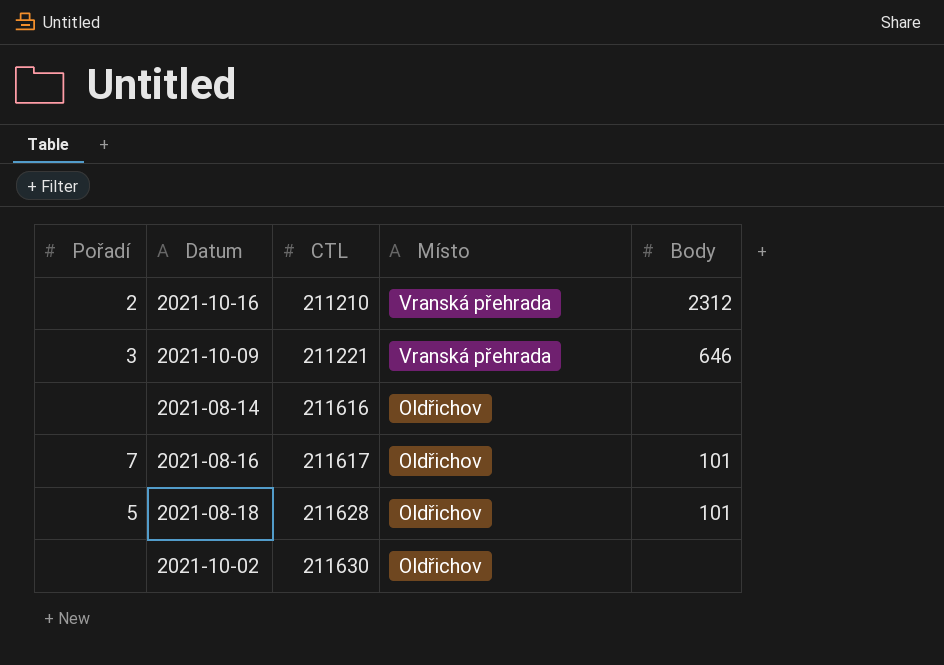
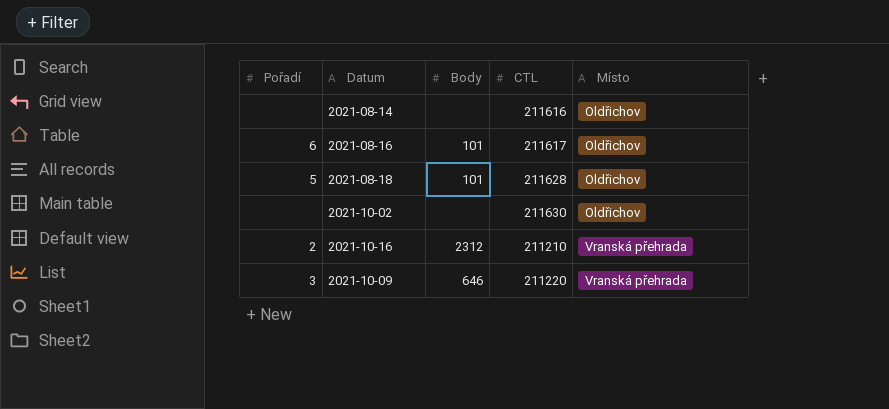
row order: CTL ascending -> Místo ascending
column Body | position: 5 -> 3
2021-08-16 | Pořadí: 7 -> 6
2021-10-09 | CTL: 211221 -> 211220

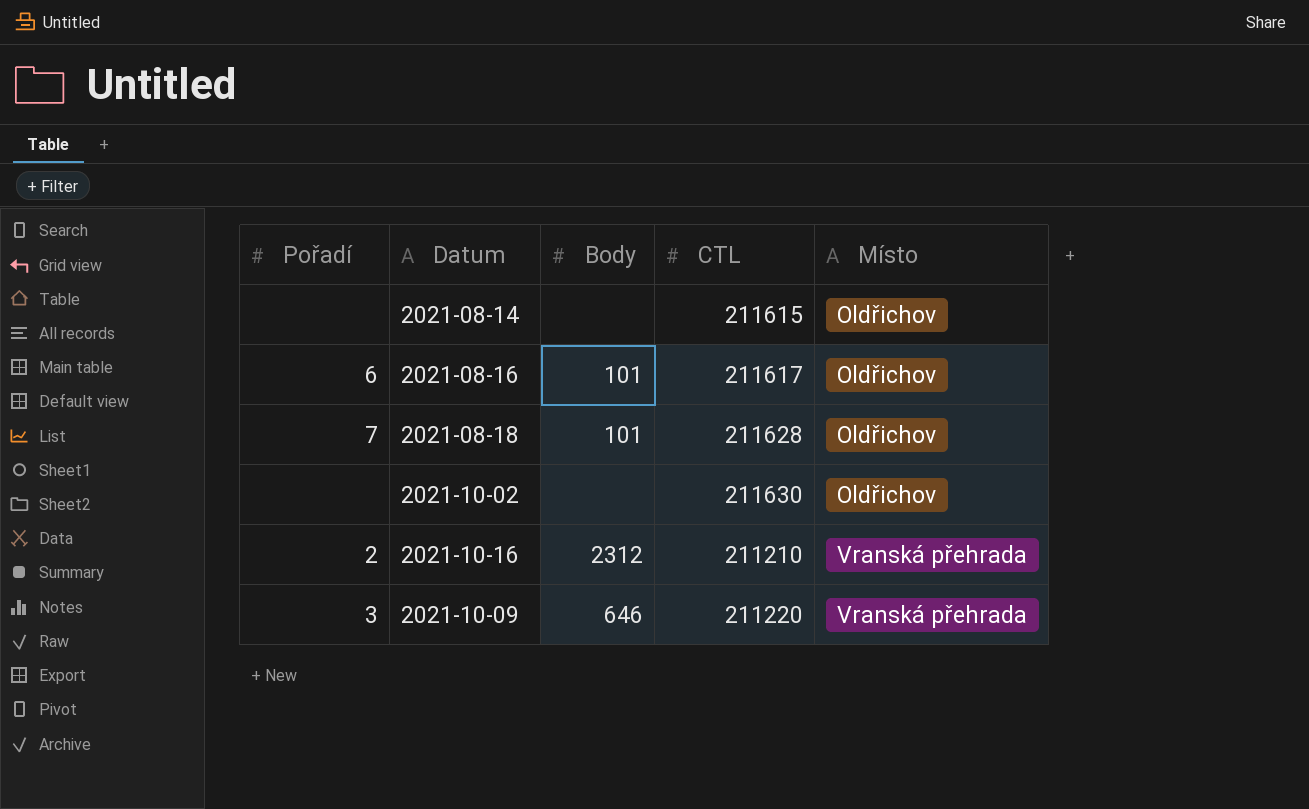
2021-08-14 | CTL: 211616 -> 211615
2021-08-18 | Pořadí: 5 -> 7

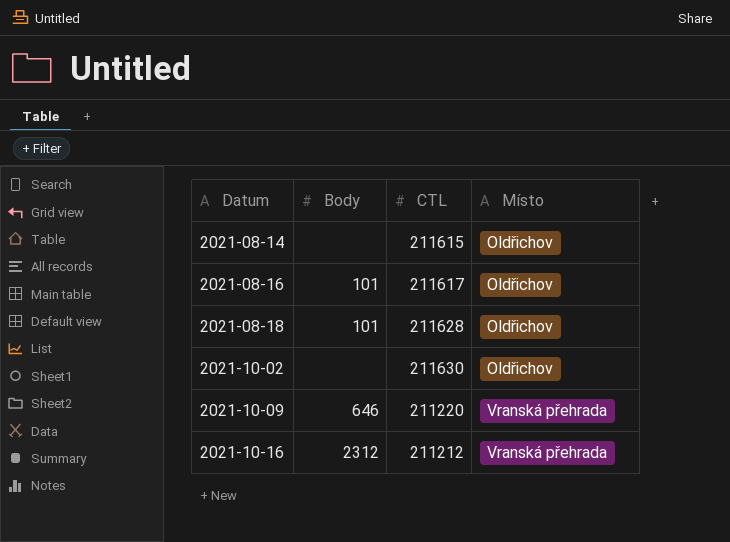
row order: Místo ascending -> Datum ascending
column Pořadí | position: 1 -> none
2021-10-16 | CTL: 211210 -> 211212

